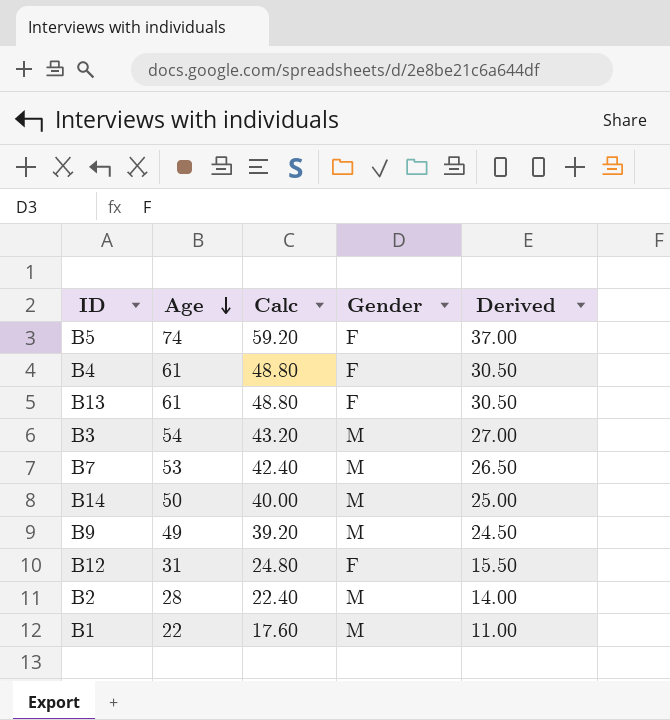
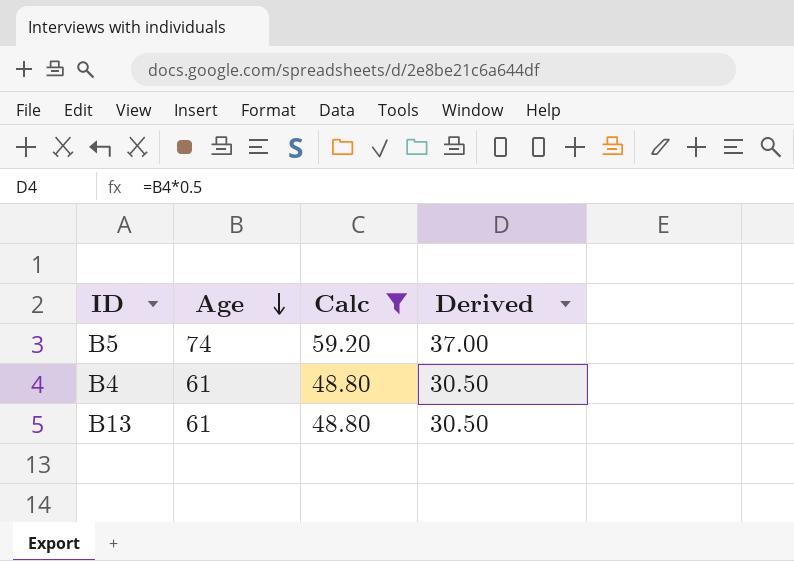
filter: none -> Calc >= 48.80
column Gender | position: 4 -> none

